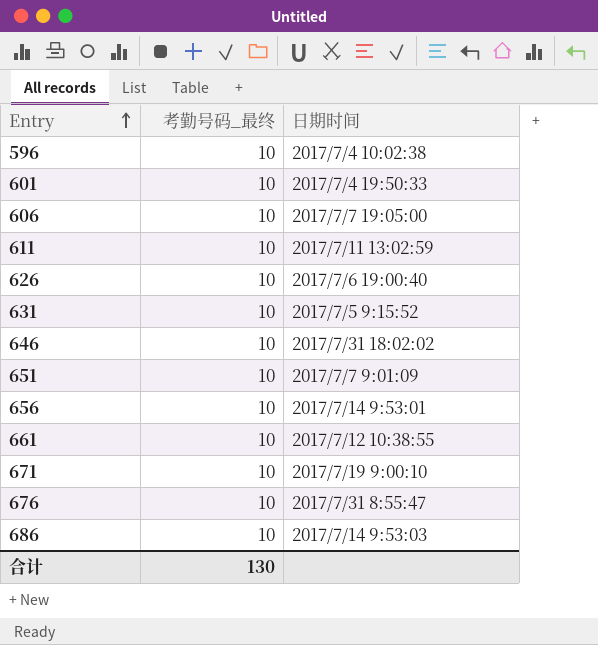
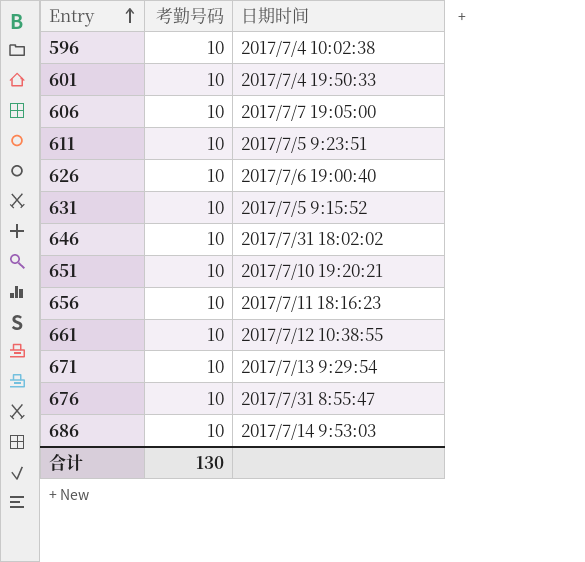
column name: 考勤号码_最终 -> 考勤号码
611 | 日期时间: 2017/7/11 13:02:59 -> 2017/7/5 9:23:51
651 | 日期时间: 2017/7/7 9:01:09 -> 2017/7/10 19:20:21
656 | 日期时间: 2017/7/14 9:53:01 -> 2017/7/11 18:16:23
671 | 日期时间: 2017/7/19 9:00:10 -> 2017/7/13 9:29:54

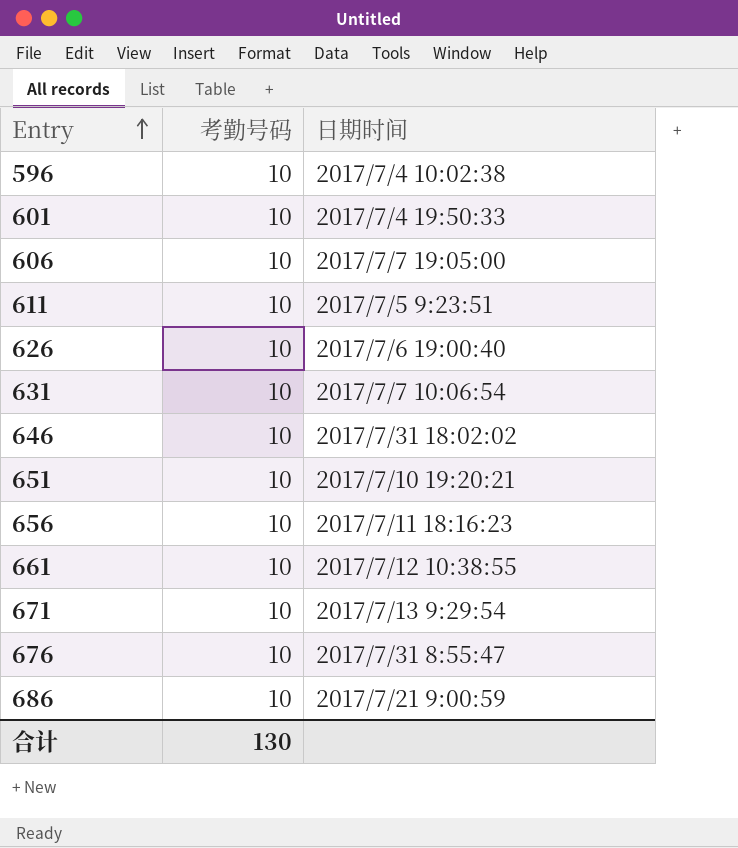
631 | 日期时间: 2017/7/5 9:15:52 -> 2017/7/7 10:06:54
686 | 日期时间: 2017/7/14 9:53:03 -> 2017/7/21 9:00:59

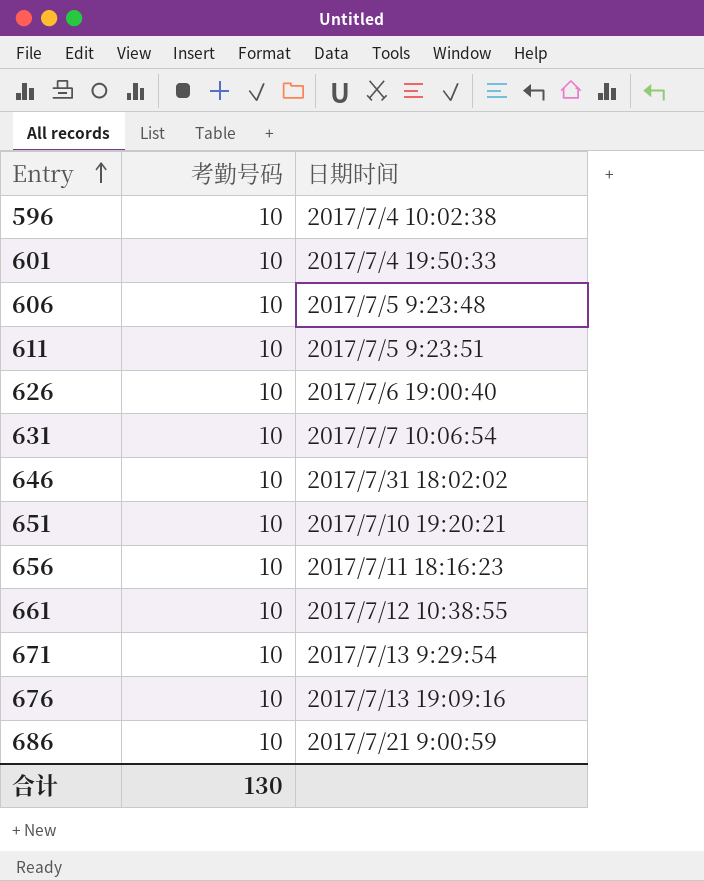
606 | 日期时间: 2017/7/7 19:05:00 -> 2017/7/5 9:23:48
676 | 日期时间: 2017/7/31 8:55:47 -> 2017/7/13 19:09:16

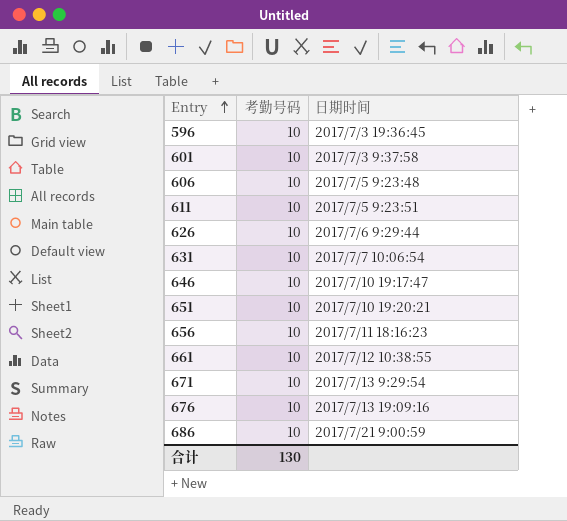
596 | 日期时间: 2017/7/4 10:02:38 -> 2017/7/3 19:36:45
601 | 日期时间: 2017/7/4 19:50:33 -> 2017/7/3 9:37:58
626 | 日期时间: 2017/7/6 19:00:40 -> 2017/7/6 9:29:44
646 | 日期时间: 2017/7/31 18:02:02 -> 2017/7/10 19:17:47

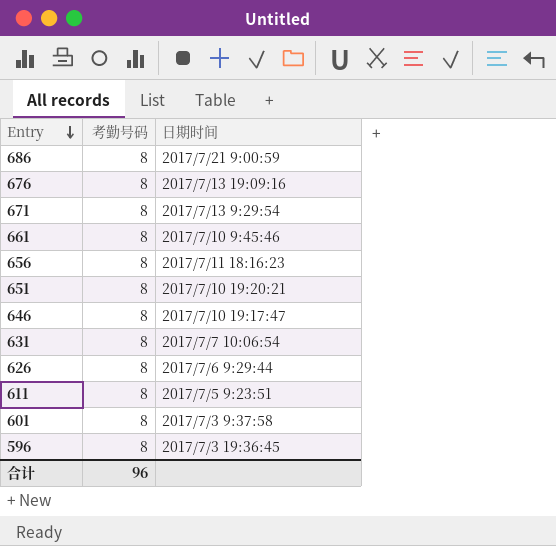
row order: Entry ascending -> Entry descending
row 606: 10 | 2017/7/5 9:23:48 -> none
686 | 考勤号码: 10 -> 8
676 | 考勤号码: 10 -> 8
671 | 考勤号码: 10 -> 8
661 | 考勤号码: 10 -> 8
661 | 日期时间: 2017/7/12 10:38:55 -> 2017/7/10 9:45:46
656 | 考勤号码: 10 -> 8
651 | 考勤号码: 10 -> 8
646 | 考勤号码: 10 -> 8
631 | 考勤号码: 10 -> 8
626 | 考勤号码: 10 -> 8
611 | 考勤号码: 10 -> 8
601 | 考勤号码: 10 -> 8
596 | 考勤号码: 10 -> 8
合计 | 考勤号码: 130 -> 96

